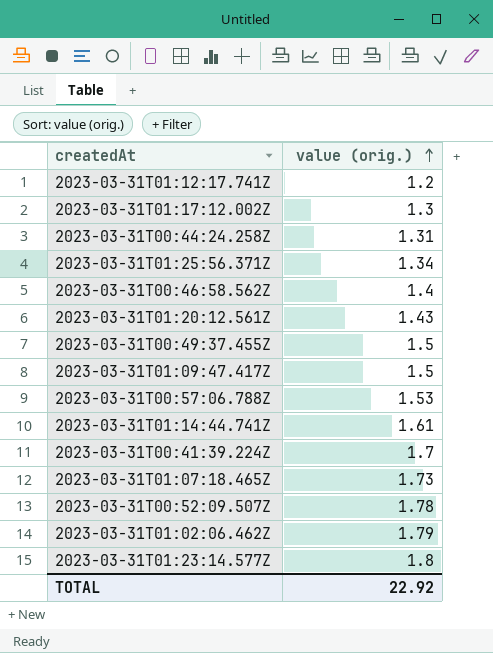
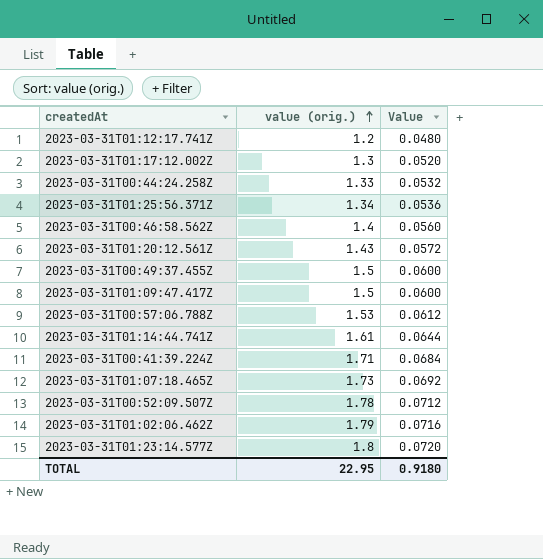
column Value | formula: none -> [value (orig.)] * 0.04
2023-03-31T00:44:24.258Z | value (orig.): 1.31 -> 1.33
2023-03-31T00:41:39.224Z | value (orig.): 1.7 -> 1.71
TOTAL | value (orig.): 22.92 -> 22.95

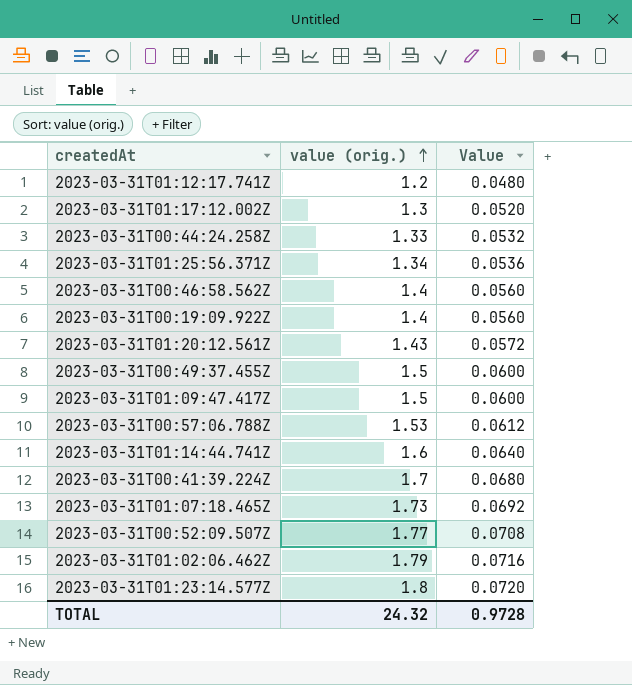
row 2023-03-31T00:19:09.922Z: none -> 1.4 | 0.0560
2023-03-31T01:14:44.741Z | value (orig.): 1.61 -> 1.6
2023-03-31T01:14:44.741Z | Value: 0.0644 -> 0.0640
2023-03-31T00:41:39.224Z | value (orig.): 1.71 -> 1.7
2023-03-31T00:41:39.224Z | Value: 0.0684 -> 0.0680
2023-03-31T00:52:09.507Z | value (orig.): 1.78 -> 1.77
2023-03-31T00:52:09.507Z | Value: 0.0712 -> 0.0708
TOTAL | value (orig.): 22.95 -> 24.32
TOTAL | Value: 0.9180 -> 0.9728

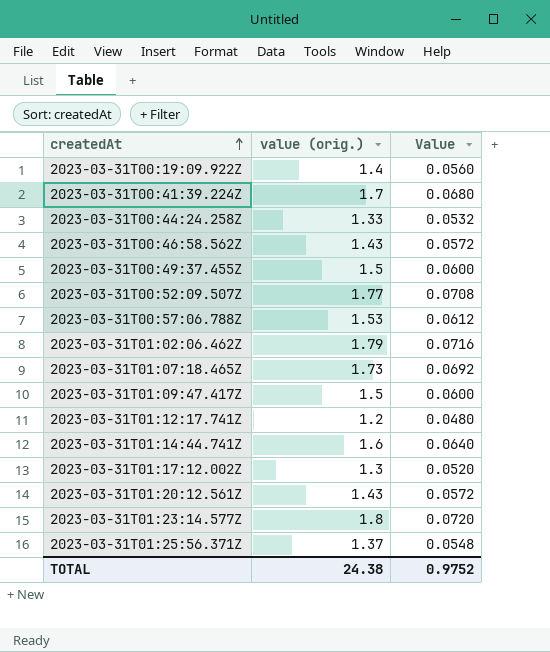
row order: value (orig.) ascending -> createdAt ascending
2023-03-31T00:46:58.562Z | value (orig.): 1.4 -> 1.43
2023-03-31T00:46:58.562Z | Value: 0.0560 -> 0.0572
2023-03-31T01:25:56.371Z | value (orig.): 1.34 -> 1.37
2023-03-31T01:25:56.371Z | Value: 0.0536 -> 0.0548
TOTAL | value (orig.): 24.32 -> 24.38
TOTAL | Value: 0.9728 -> 0.9752

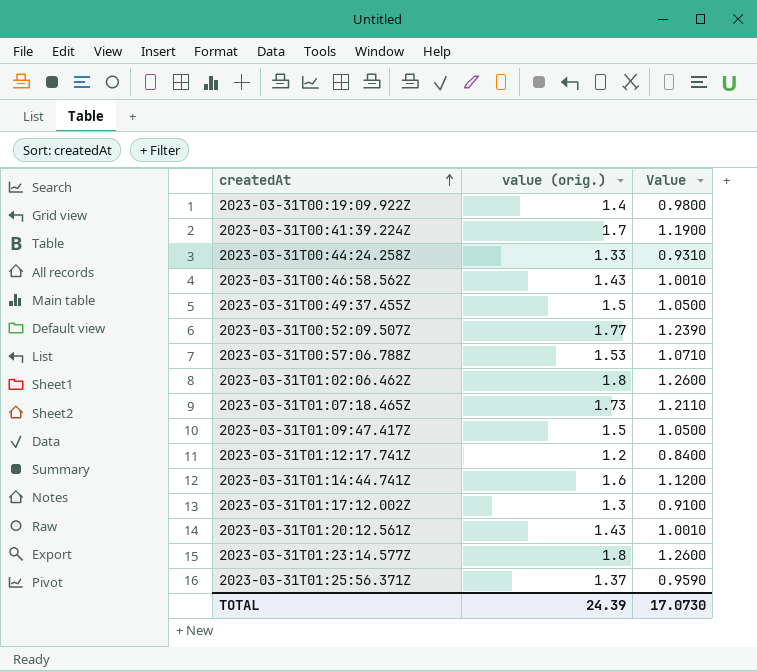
column Value | formula: [value (orig.)] * 0.04 -> [value (orig.)] * 0.7
2023-03-31T01:02:06.462Z | value (orig.): 1.79 -> 1.8
TOTAL | value (orig.): 24.38 -> 24.39
TOTAL | Value: 0.9752 -> 17.0730

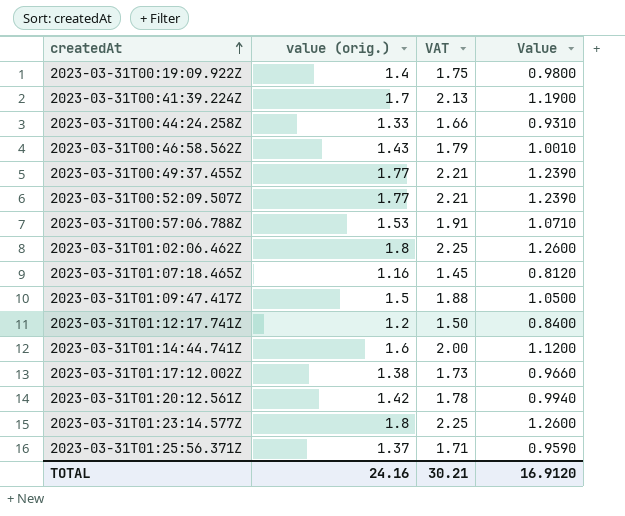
column VAT | formula: none -> [value (orig.)] * 1.25
2023-03-31T00:49:37.455Z | value (orig.): 1.5 -> 1.77
2023-03-31T00:49:37.455Z | Value: 1.0500 -> 1.2390
2023-03-31T01:07:18.465Z | value (orig.): 1.73 -> 1.16
2023-03-31T01:07:18.465Z | Value: 1.2110 -> 0.8120
2023-03-31T01:17:12.002Z | value (orig.): 1.3 -> 1.38
2023-03-31T01:17:12.002Z | Value: 0.9100 -> 0.9660
2023-03-31T01:20:12.561Z | value (orig.): 1.43 -> 1.42
2023-03-31T01:20:12.561Z | Value: 1.0010 -> 0.9940
TOTAL | value (orig.): 24.39 -> 24.16
TOTAL | Value: 17.0730 -> 16.9120

